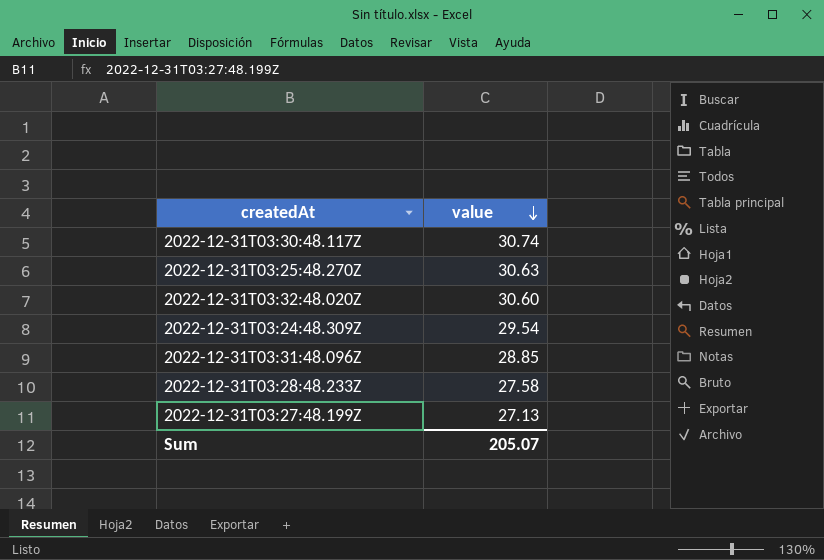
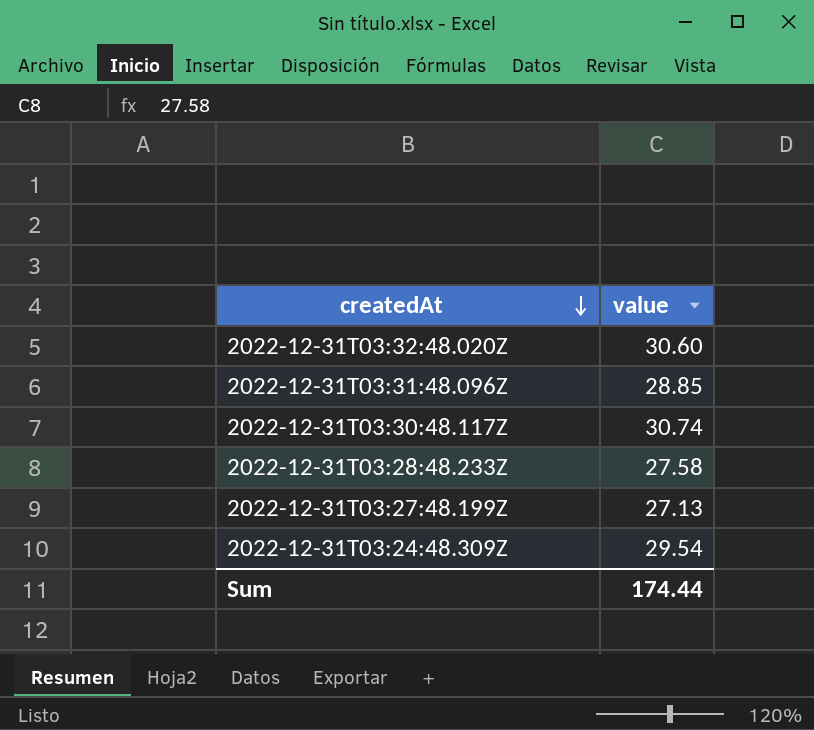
row order: value descending -> createdAt descending
row 2022-12-31T03:25:48.270Z: 30.63 -> none
Sum | value: 205.07 -> 174.44

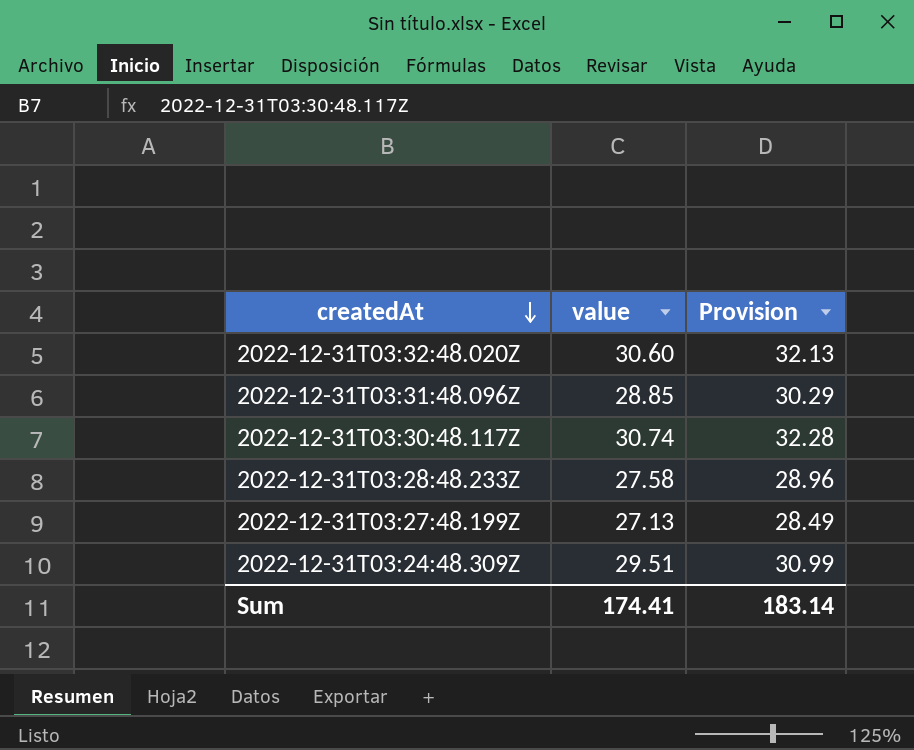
column Provision | formula: none -> [value] * 1.05
2022-12-31T03:24:48.309Z | value: 29.54 -> 29.51
Sum | value: 174.44 -> 174.41

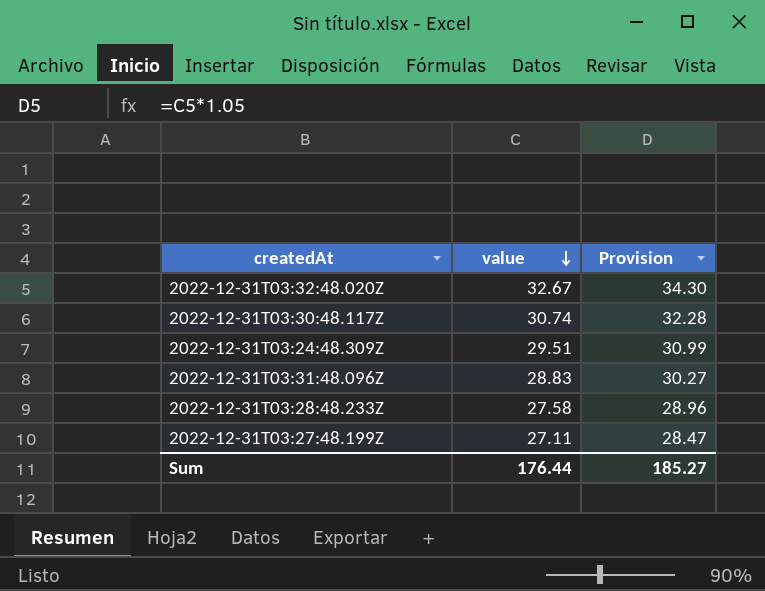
row order: createdAt descending -> value descending
2022-12-31T03:32:48.020Z | value: 30.60 -> 32.67
2022-12-31T03:32:48.020Z | Provision: 32.13 -> 34.30
2022-12-31T03:31:48.096Z | value: 28.85 -> 28.83
2022-12-31T03:31:48.096Z | Provision: 30.29 -> 30.27
2022-12-31T03:27:48.199Z | value: 27.13 -> 27.11
2022-12-31T03:27:48.199Z | Provision: 28.49 -> 28.47
Sum | value: 174.41 -> 176.44
Sum | Provision: 183.14 -> 185.27

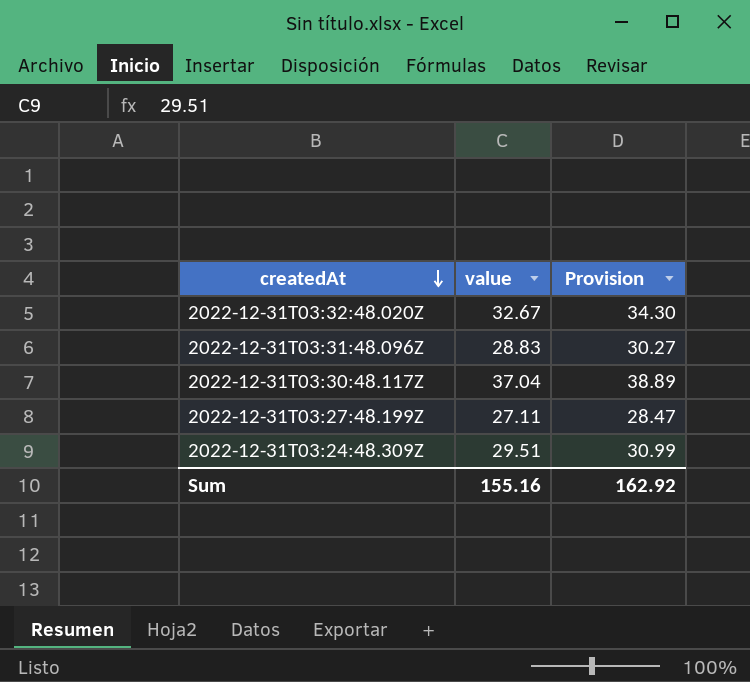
row order: value descending -> createdAt descending
row 2022-12-31T03:28:48.233Z: 27.58 | 28.96 -> none
2022-12-31T03:30:48.117Z | value: 30.74 -> 37.04
2022-12-31T03:30:48.117Z | Provision: 32.28 -> 38.89
Sum | value: 176.44 -> 155.16
Sum | Provision: 185.27 -> 162.92

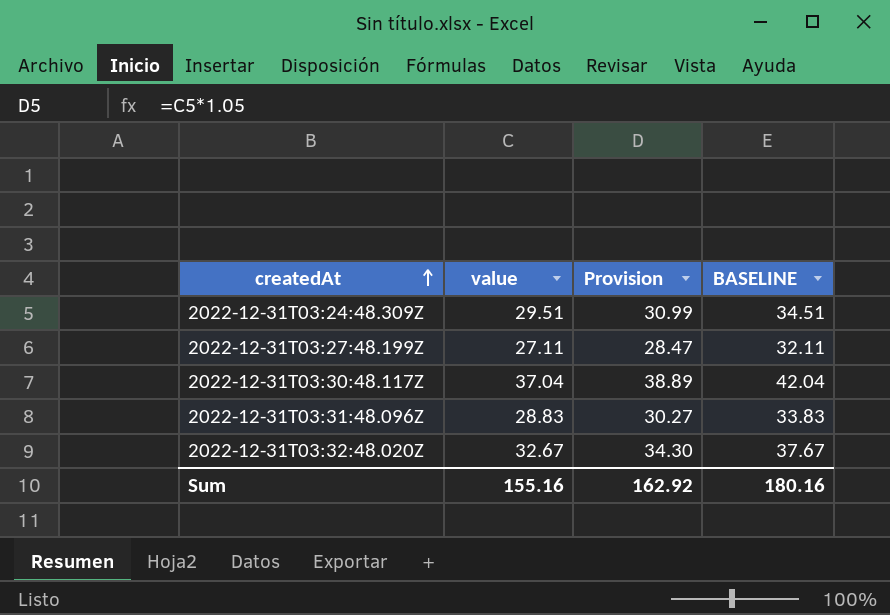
row order: createdAt descending -> createdAt ascending
column BASELINE | formula: none -> [value] + 5

